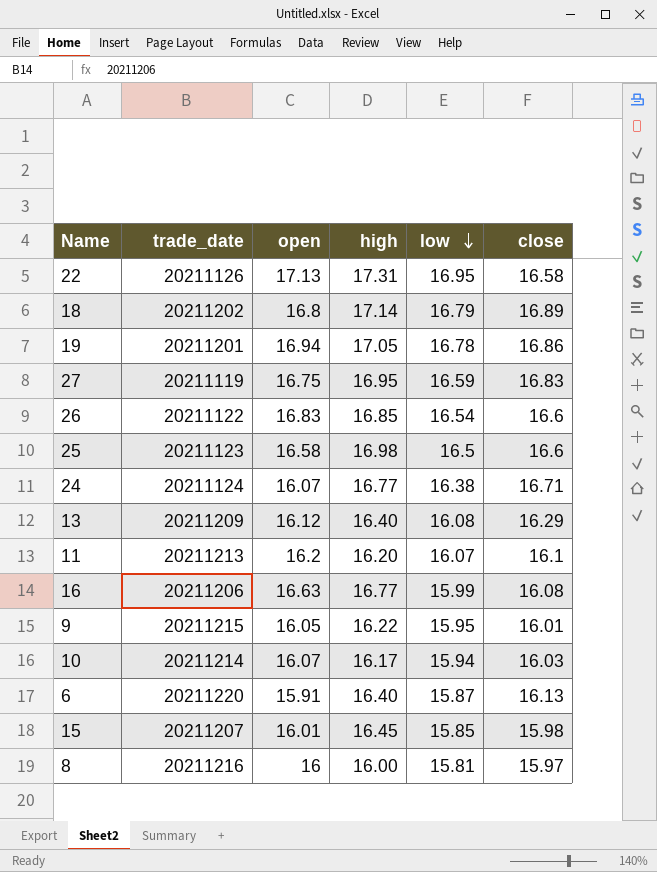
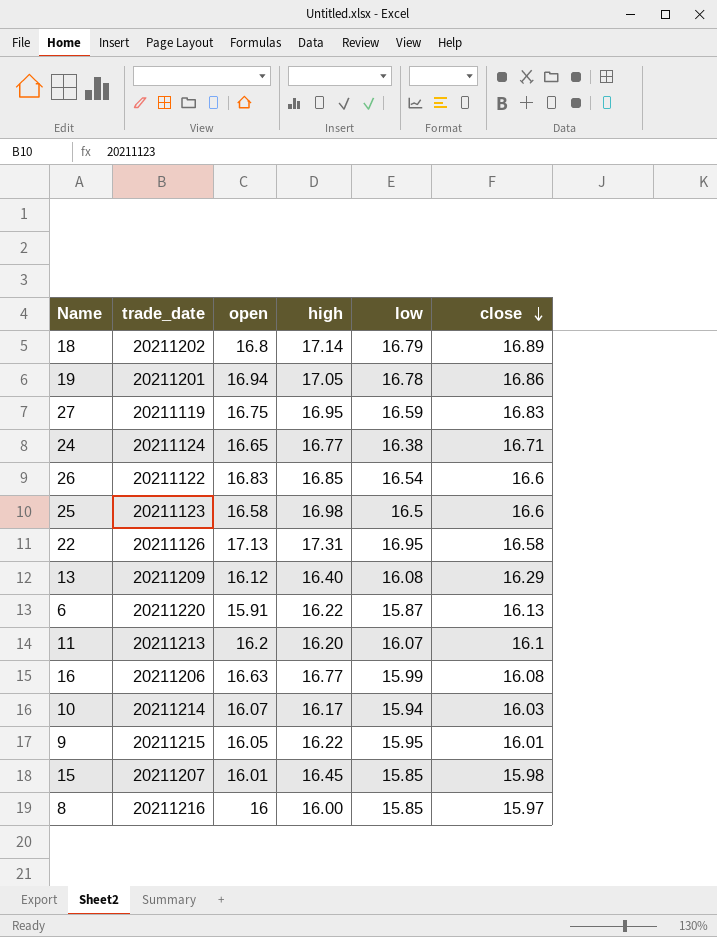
row order: low descending -> close descending
24 | open: 16.07 -> 16.65
6 | high: 16.40 -> 16.22
8 | low: 15.81 -> 15.85

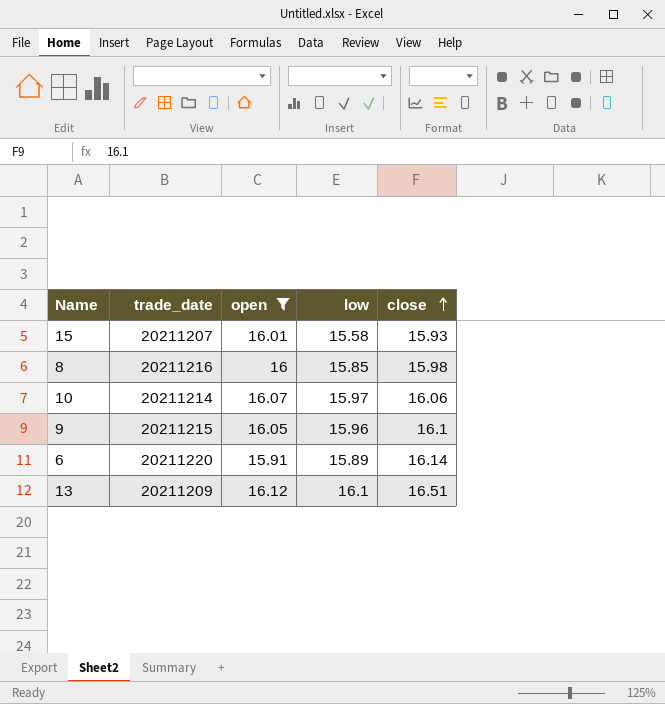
filter: none -> open <= 16.12
row order: close descending -> close ascending
column high | position: 4 -> none
15 | low: 15.85 -> 15.58
15 | close: 15.98 -> 15.93
8 | close: 15.97 -> 15.98
10 | low: 15.94 -> 15.97
10 | close: 16.03 -> 16.06
9 | low: 15.95 -> 15.96
9 | close: 16.01 -> 16.1
6 | low: 15.87 -> 15.89
6 | close: 16.13 -> 16.14
13 | low: 16.08 -> 16.1
13 | close: 16.29 -> 16.51

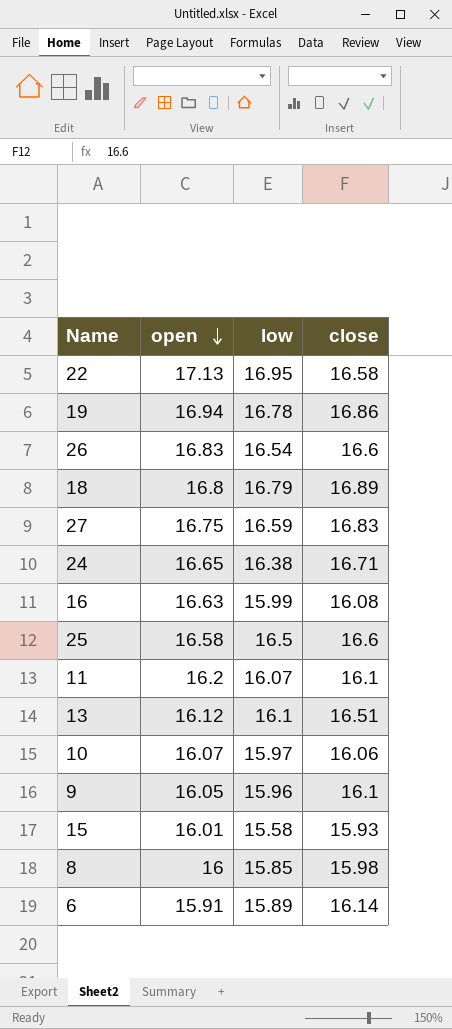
filter: open <= 16.12 -> none
row order: close ascending -> open descending
column trade_date | position: 2 -> none

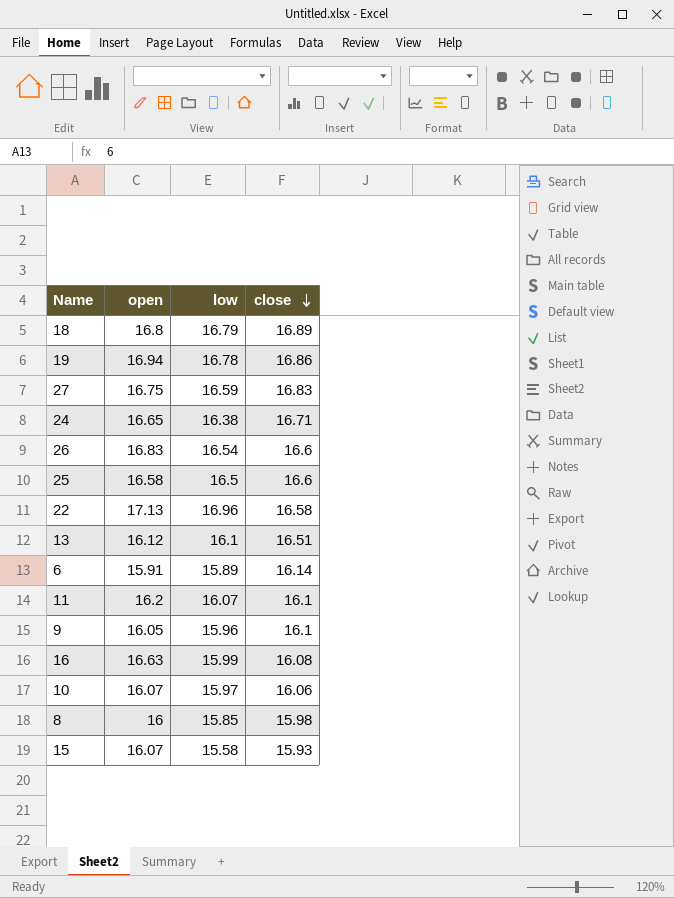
row order: open descending -> close descending
22 | low: 16.95 -> 16.96
15 | open: 16.01 -> 16.07

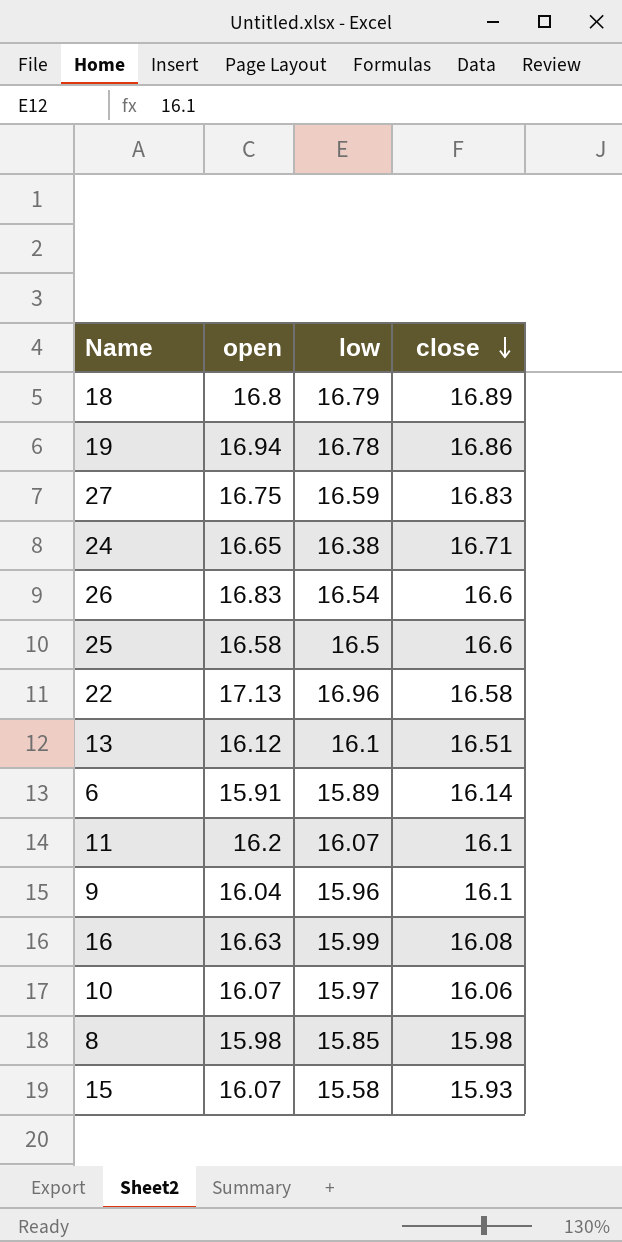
9 | open: 16.05 -> 16.04
8 | open: 16 -> 15.98

